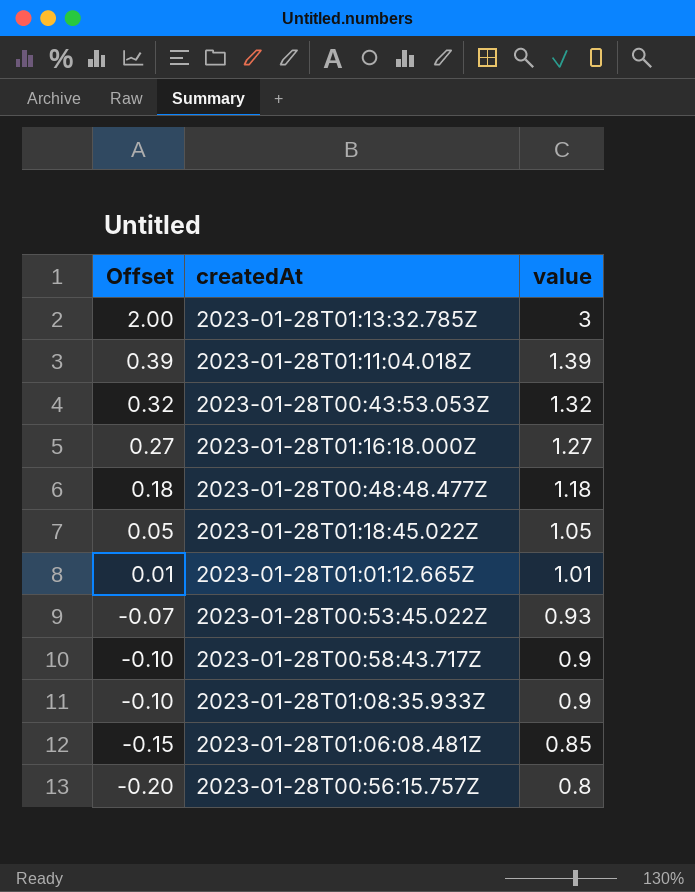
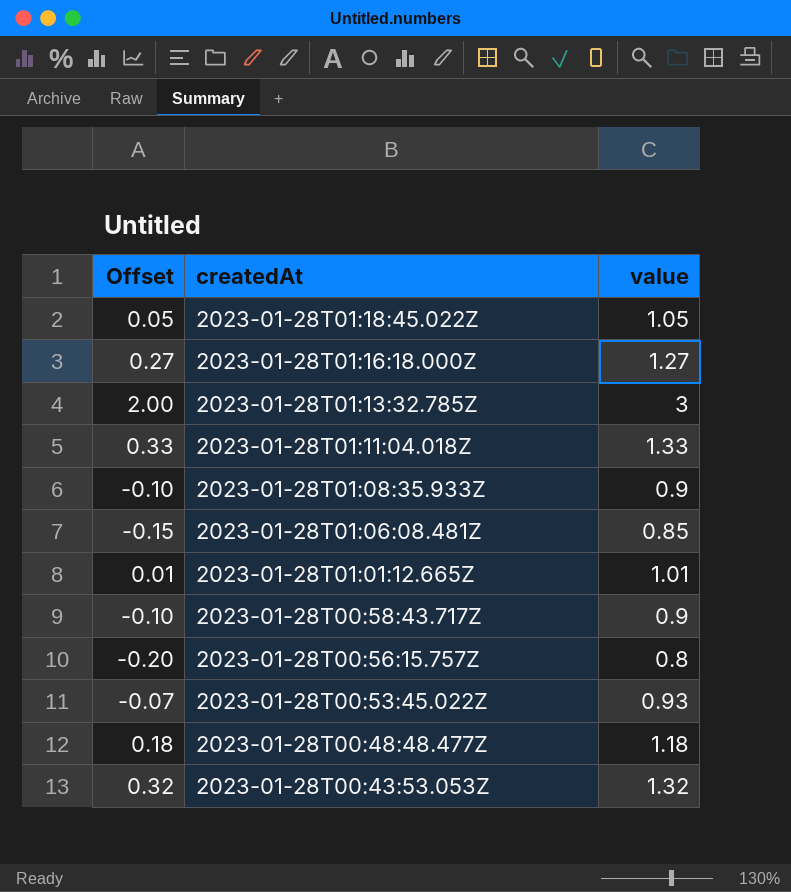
row order: Offset descending -> createdAt descending
2023-01-28T01:11:04.018Z | Offset: 0.39 -> 0.33
2023-01-28T01:11:04.018Z | value: 1.39 -> 1.33

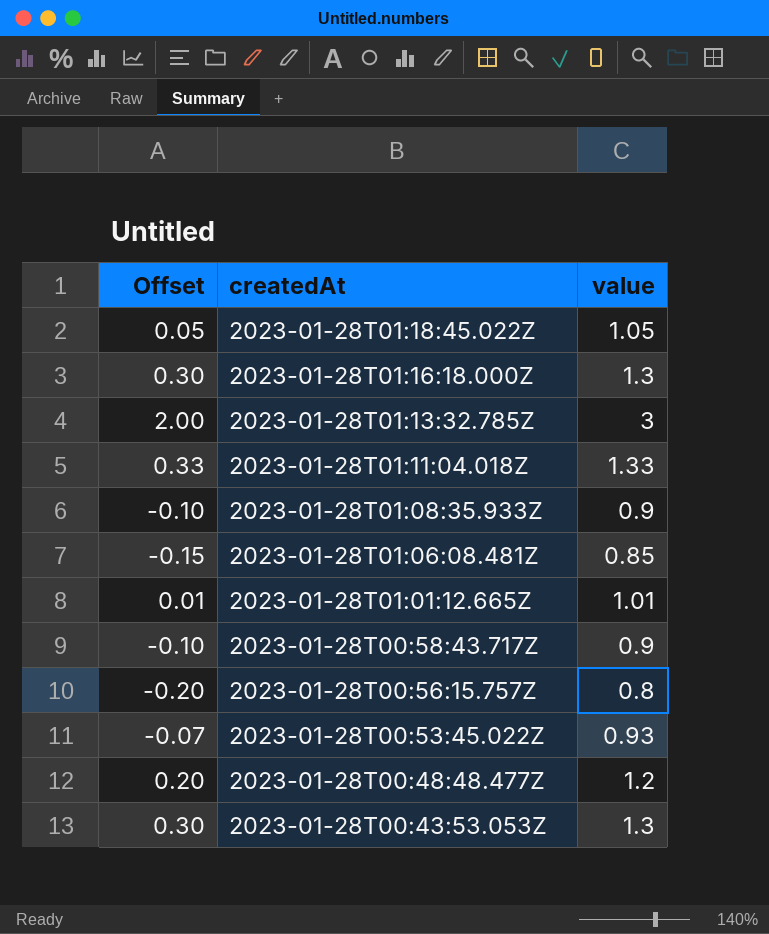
2023-01-28T01:16:18.000Z | Offset: 0.27 -> 0.30
2023-01-28T01:16:18.000Z | value: 1.27 -> 1.3
2023-01-28T00:48:48.477Z | Offset: 0.18 -> 0.20
2023-01-28T00:48:48.477Z | value: 1.18 -> 1.2
2023-01-28T00:43:53.053Z | Offset: 0.32 -> 0.30
2023-01-28T00:43:53.053Z | value: 1.32 -> 1.3

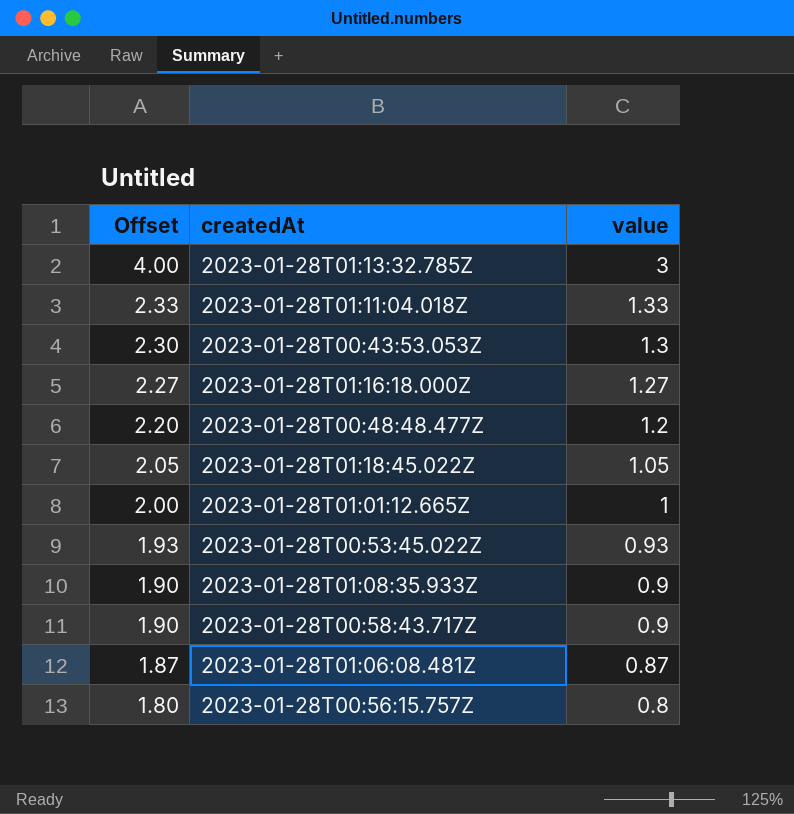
row order: createdAt descending -> Offset descending
column Offset | formula: [value] - 1 -> [value] + 1
2023-01-28T01:16:18.000Z | value: 1.3 -> 1.27
2023-01-28T01:01:12.665Z | value: 1.01 -> 1
2023-01-28T01:06:08.481Z | value: 0.85 -> 0.87

